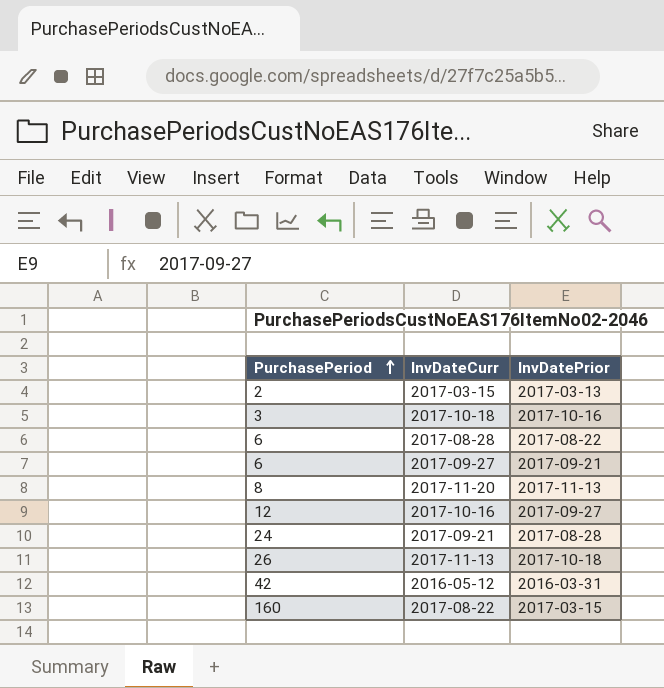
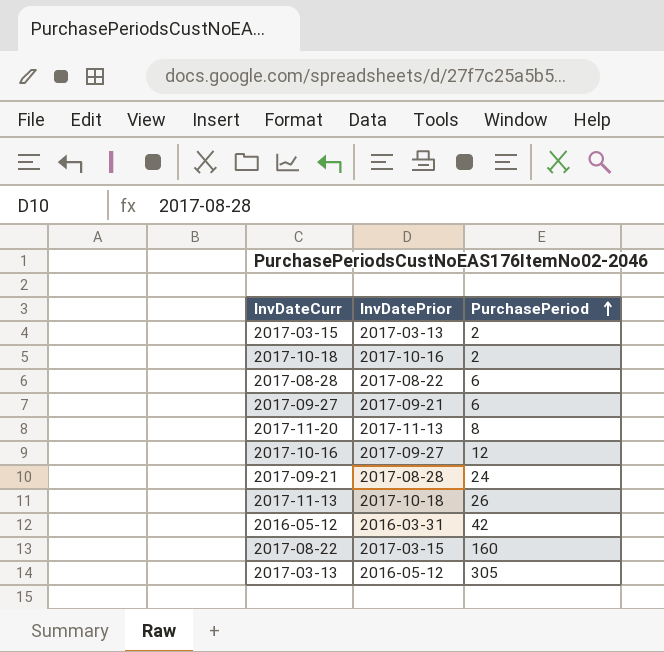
column PurchasePeriod | position: 1 -> 3
2017-10-18 | PurchasePeriod: 3 -> 2
row 2017-03-13: none -> 2016-05-12 | 305

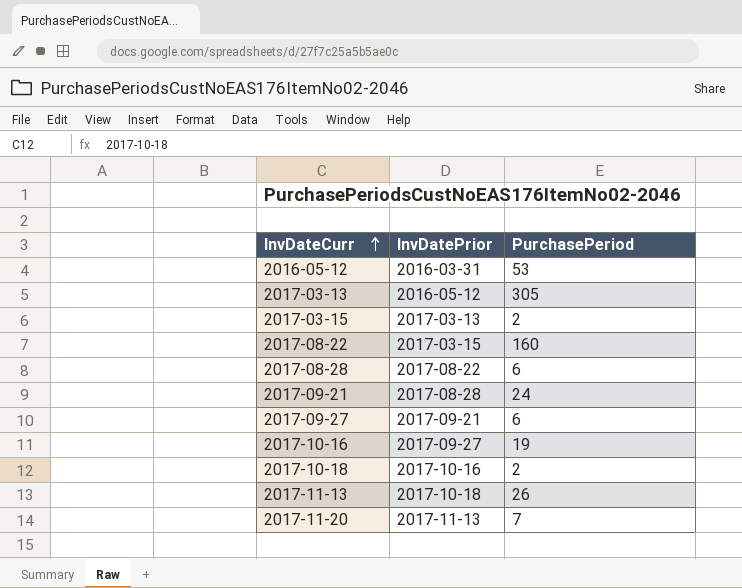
row order: PurchasePeriod ascending -> InvDateCurr ascending
2016-05-12 | PurchasePeriod: 42 -> 53
2017-10-16 | PurchasePeriod: 12 -> 19
2017-11-20 | PurchasePeriod: 8 -> 7

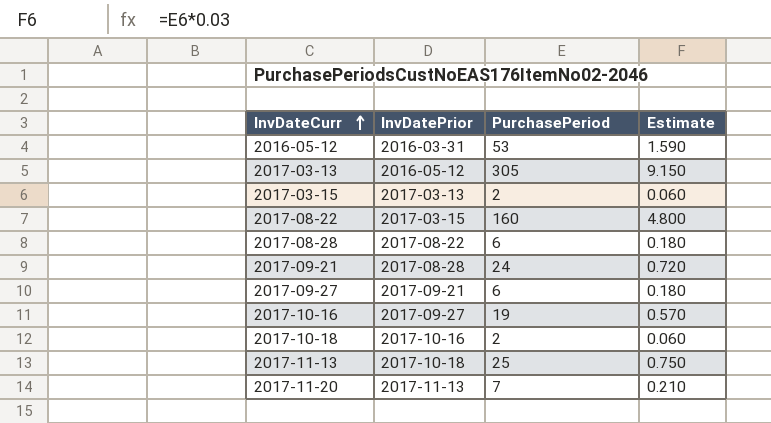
column Estimate | formula: none -> [PurchasePeriod] * 0.03
2017-11-13 | PurchasePeriod: 26 -> 25

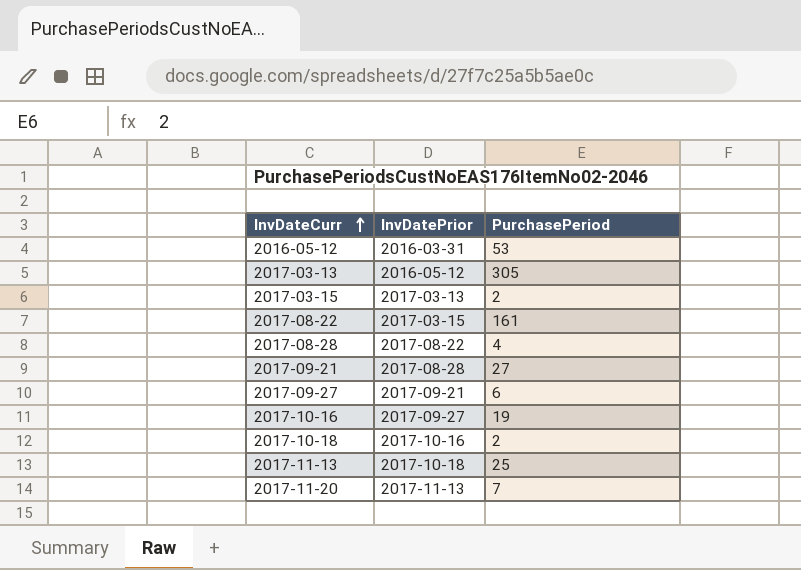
column Estimate | formula: [PurchasePeriod] * 0.03 -> none
2017-08-22 | PurchasePeriod: 160 -> 161
2017-08-28 | PurchasePeriod: 6 -> 4
2017-09-21 | PurchasePeriod: 24 -> 27

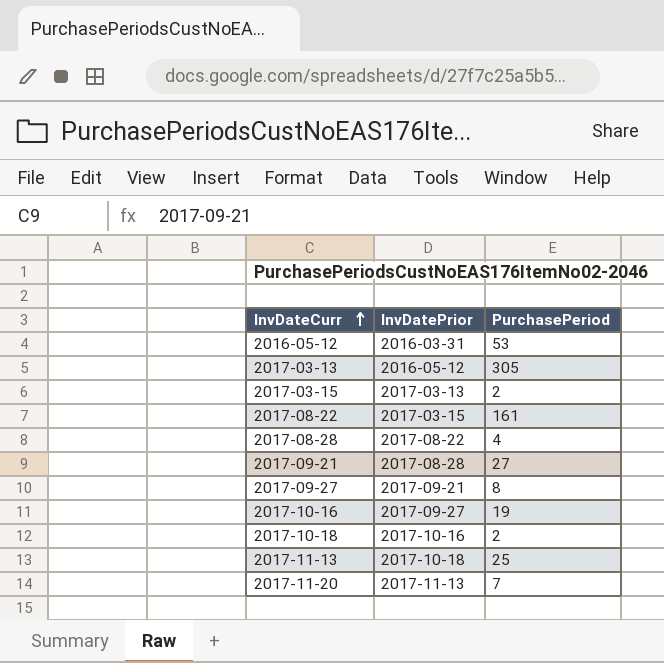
2017-09-27 | PurchasePeriod: 6 -> 8

